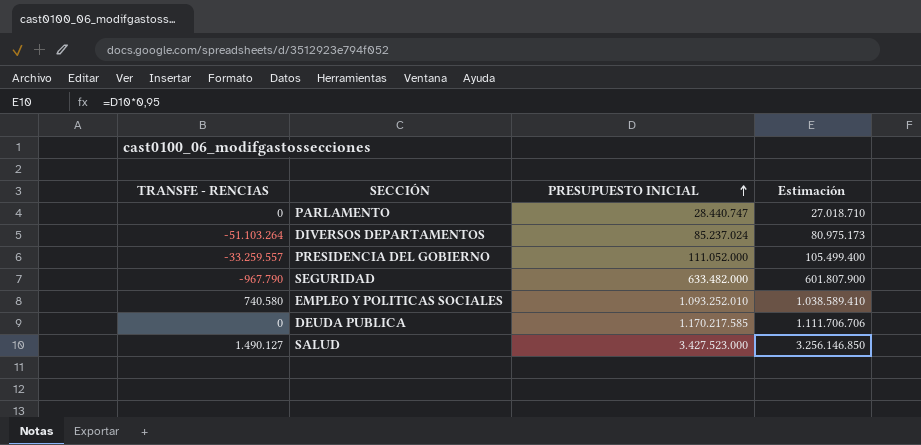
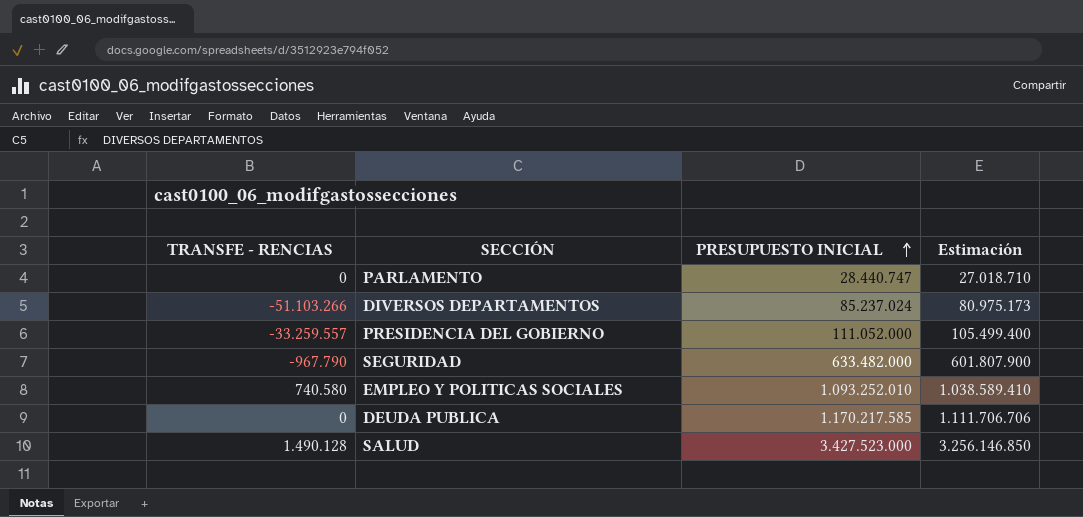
DIVERSOS DEPARTAMENTOS | TRANSFE - RENCIAS: -51.103.264 -> -51.103.266
SALUD | TRANSFE - RENCIAS: 1.490.127 -> 1.490.128

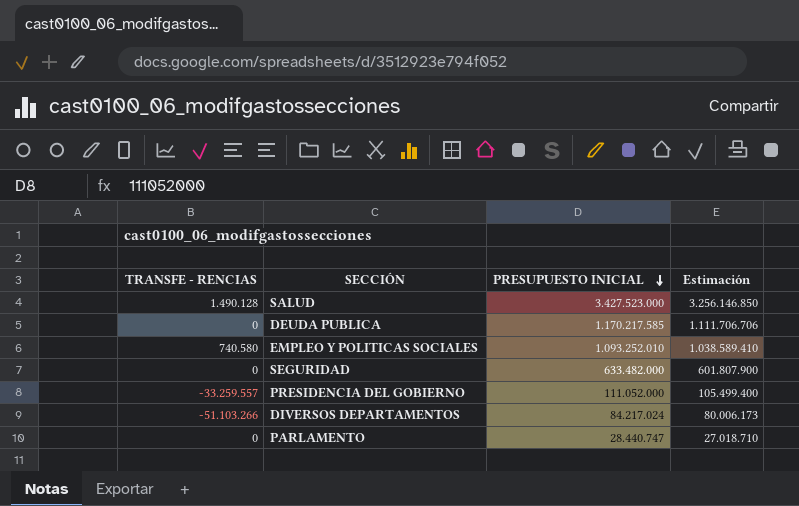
row order: PRESUPUESTO INICIAL ascending -> PRESUPUESTO INICIAL descending
SEGURIDAD | TRANSFE - RENCIAS: -967.790 -> 0
DIVERSOS DEPARTAMENTOS | PRESUPUESTO INICIAL: 85.237.024 -> 84.217.024
DIVERSOS DEPARTAMENTOS | Estimación: 80.975.173 -> 80.006.173

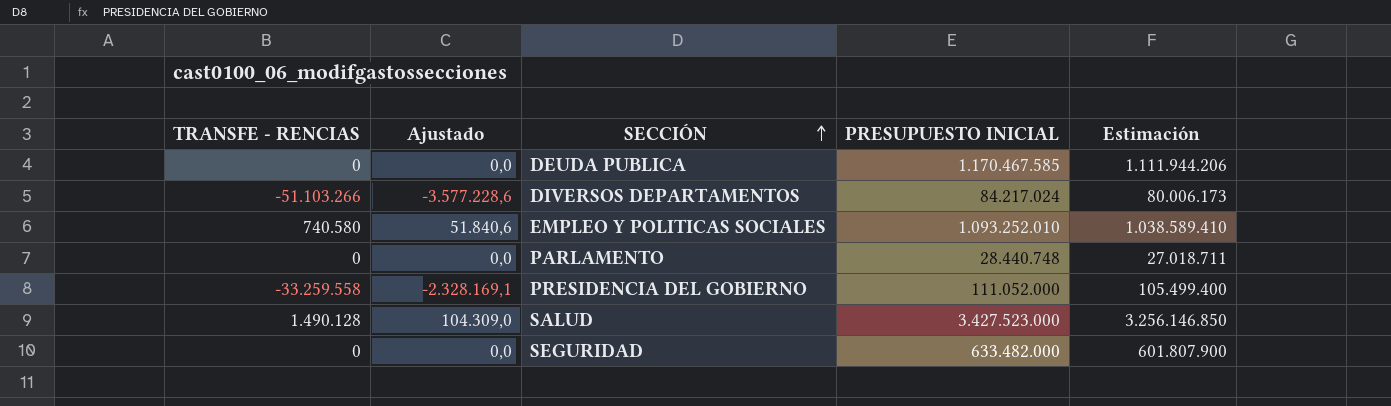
row order: PRESUPUESTO INICIAL descending -> SECCIÓN ascending
column Ajustado | formula: none -> [TRANSFE - RENCIAS] * 0,07
DEUDA PUBLICA | PRESUPUESTO INICIAL: 1.170.217.585 -> 1.170.467.585
DEUDA PUBLICA | Estimación: 1.111.706.706 -> 1.111.944.206
PARLAMENTO | PRESUPUESTO INICIAL: 28.440.747 -> 28.440.748
PARLAMENTO | Estimación: 27.018.710 -> 27.018.711
PRESIDENCIA DEL GOBIERNO | TRANSFE - RENCIAS: -33.259.557 -> -33.259.558

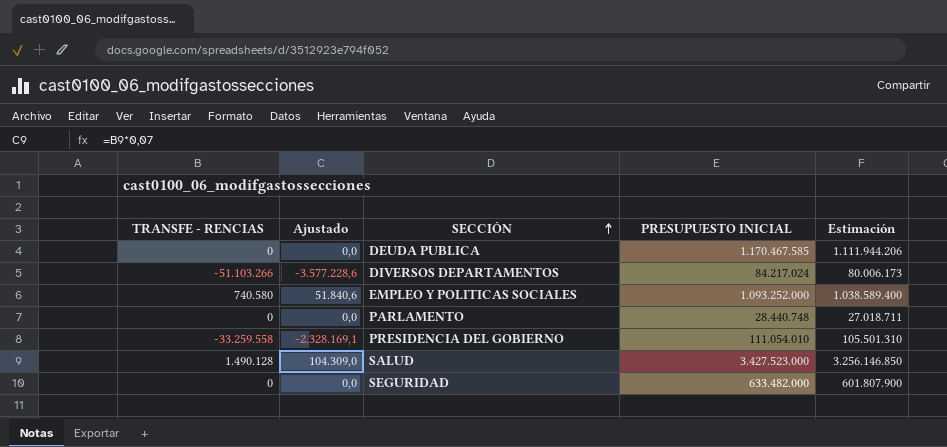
EMPLEO Y POLITICAS SOCIALES | PRESUPUESTO INICIAL: 1.093.252.010 -> 1.093.252.000
EMPLEO Y POLITICAS SOCIALES | Estimación: 1.038.589.410 -> 1.038.589.400
PRESIDENCIA DEL GOBIERNO | PRESUPUESTO INICIAL: 111.052.000 -> 111.054.010
PRESIDENCIA DEL GOBIERNO | Estimación: 105.499.400 -> 105.501.310

